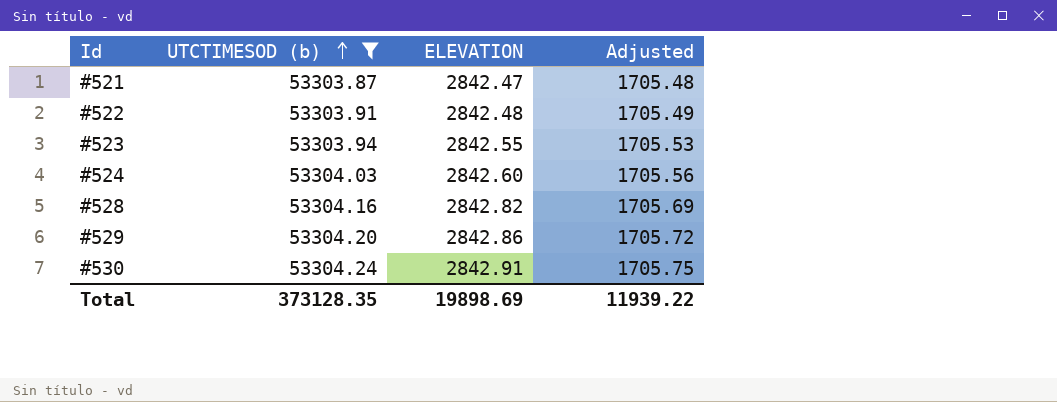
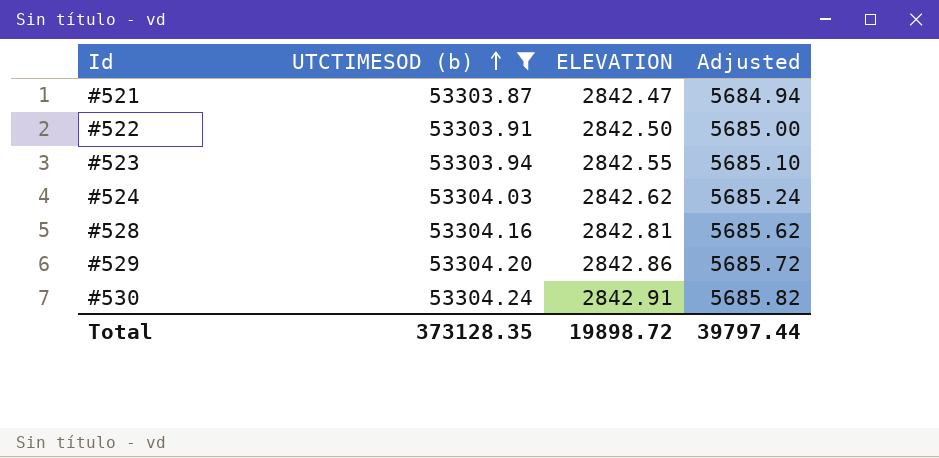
column Adjusted | formula: [ELEVATION] * 0.6 -> [ELEVATION] * 2
#522 | ELEVATION: 2842.48 -> 2842.50
#524 | ELEVATION: 2842.60 -> 2842.62
#528 | ELEVATION: 2842.82 -> 2842.81
Total | ELEVATION: 19898.69 -> 19898.72
Total | Adjusted: 11939.22 -> 39797.44

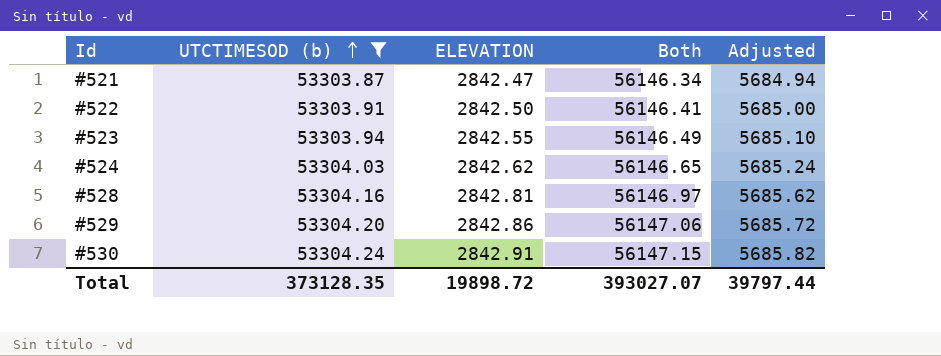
column Both | formula: none -> [UTCTIMESOD (b)] + [ELEVATION]

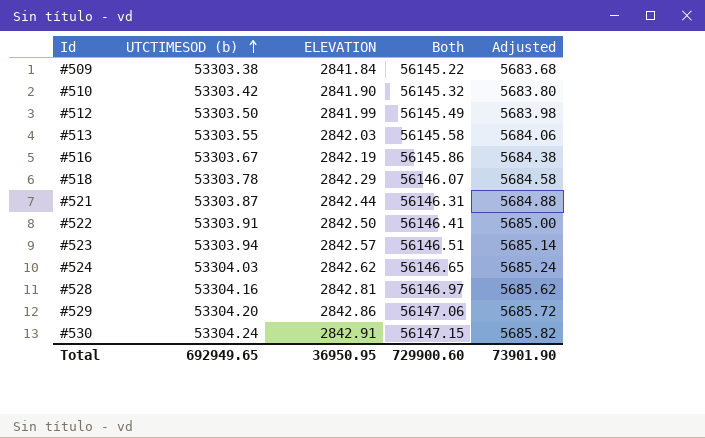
filter: UTCTIMESOD (b) >= 53303.87 -> none
#521 | ELEVATION: 2842.47 -> 2842.44
#521 | Both: 56146.34 -> 56146.31
#521 | Adjusted: 5684.94 -> 5684.88
#523 | ELEVATION: 2842.55 -> 2842.57
#523 | Both: 56146.49 -> 56146.51
#523 | Adjusted: 5685.10 -> 5685.14
Total | UTCTIMESOD (b): 373128.35 -> 692949.65
Total | ELEVATION: 19898.72 -> 36950.95
Total | Both: 393027.07 -> 729900.60
Total | Adjusted: 39797.44 -> 73901.90

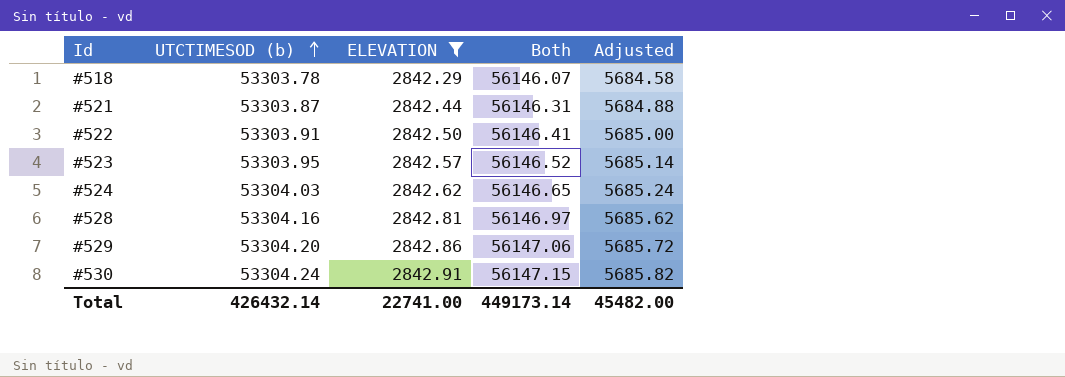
filter: none -> ELEVATION >= 2842.29
#523 | UTCTIMESOD (b): 53303.94 -> 53303.95
#523 | Both: 56146.51 -> 56146.52
Total | UTCTIMESOD (b): 692949.65 -> 426432.14
Total | ELEVATION: 36950.95 -> 22741.00
Total | Both: 729900.60 -> 449173.14
Total | Adjusted: 73901.90 -> 45482.00

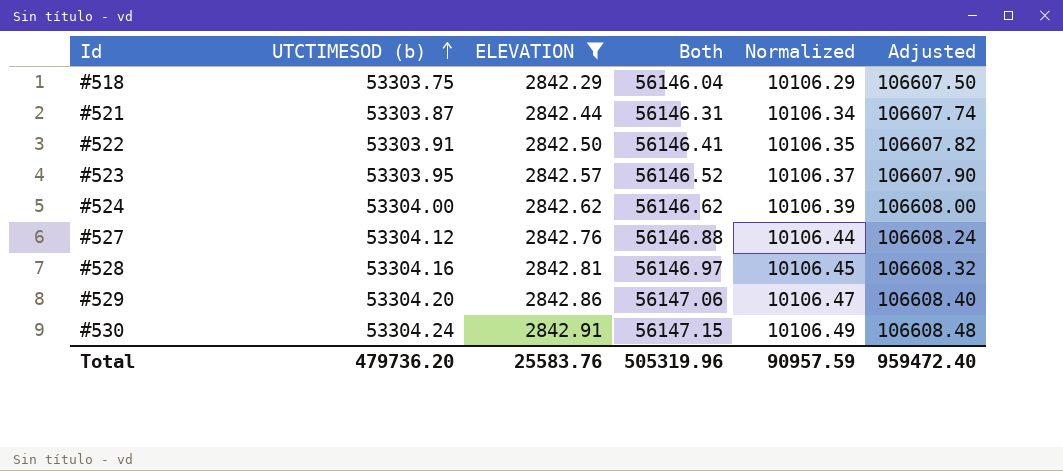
column Normalized | formula: none -> [Both] * 0.18
column Adjusted | formula: [ELEVATION] * 2 -> [UTCTIMESOD (b)] * 2
#518 | UTCTIMESOD (b): 53303.78 -> 53303.75
#518 | Both: 56146.07 -> 56146.04
#524 | UTCTIMESOD (b): 53304.03 -> 53304.00
#524 | Both: 56146.65 -> 56146.62
row #527: none -> 53304.12 | 2842.76 | 56146.88 | 10106.44 | 106608.24
Total | UTCTIMESOD (b): 426432.14 -> 479736.20
Total | ELEVATION: 22741.00 -> 25583.76
Total | Both: 449173.14 -> 505319.96
Total | Adjusted: 45482.00 -> 959472.40

